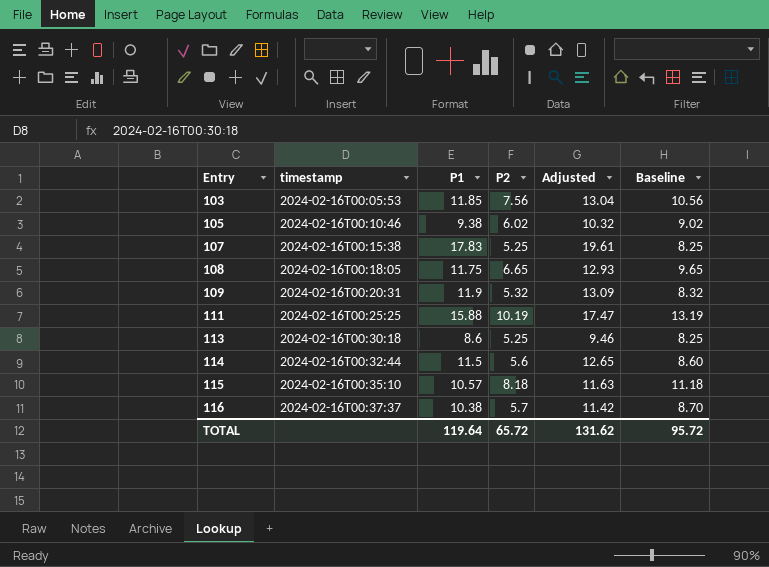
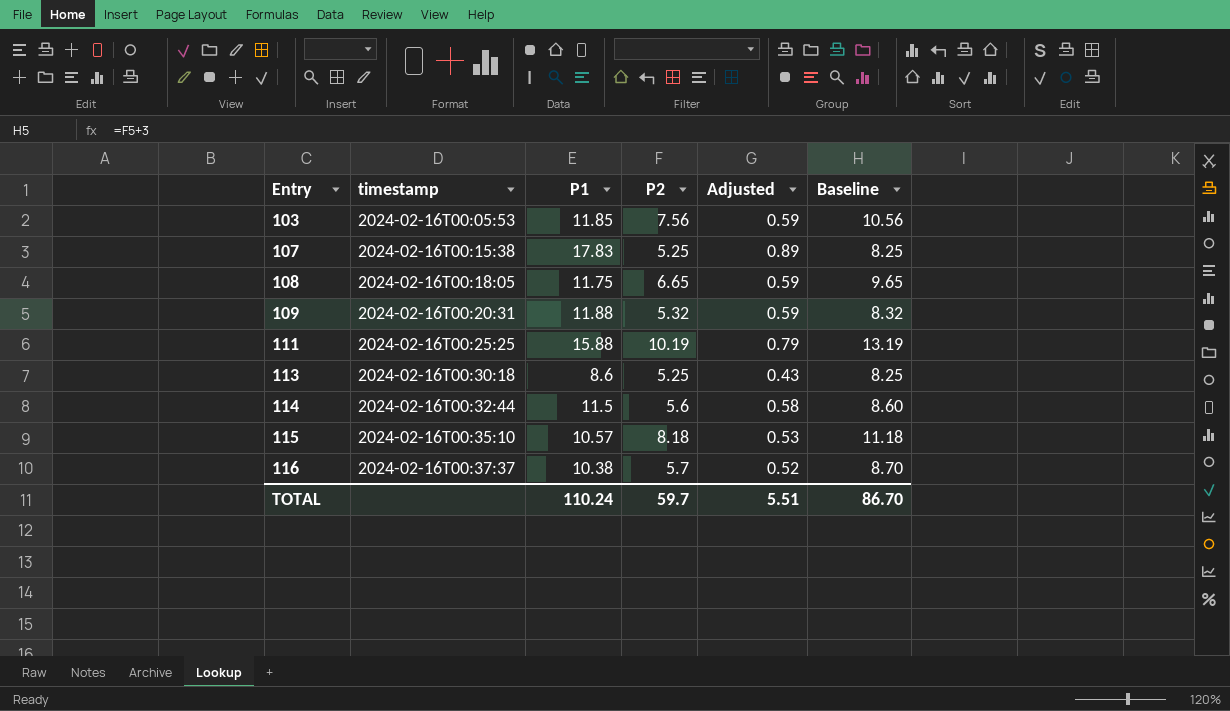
column Adjusted | formula: [P1] * 1.1 -> [P1] * 0.05
row 105: 2024-02-16T00:10:46 | 9.38 | 6.02 | 10.32 | 9.02 -> none
109 | P1: 11.9 -> 11.88
TOTAL | P1: 119.64 -> 110.24
TOTAL | P2: 65.72 -> 59.7
TOTAL | Adjusted: 131.62 -> 5.51
TOTAL | Baseline: 95.72 -> 86.70

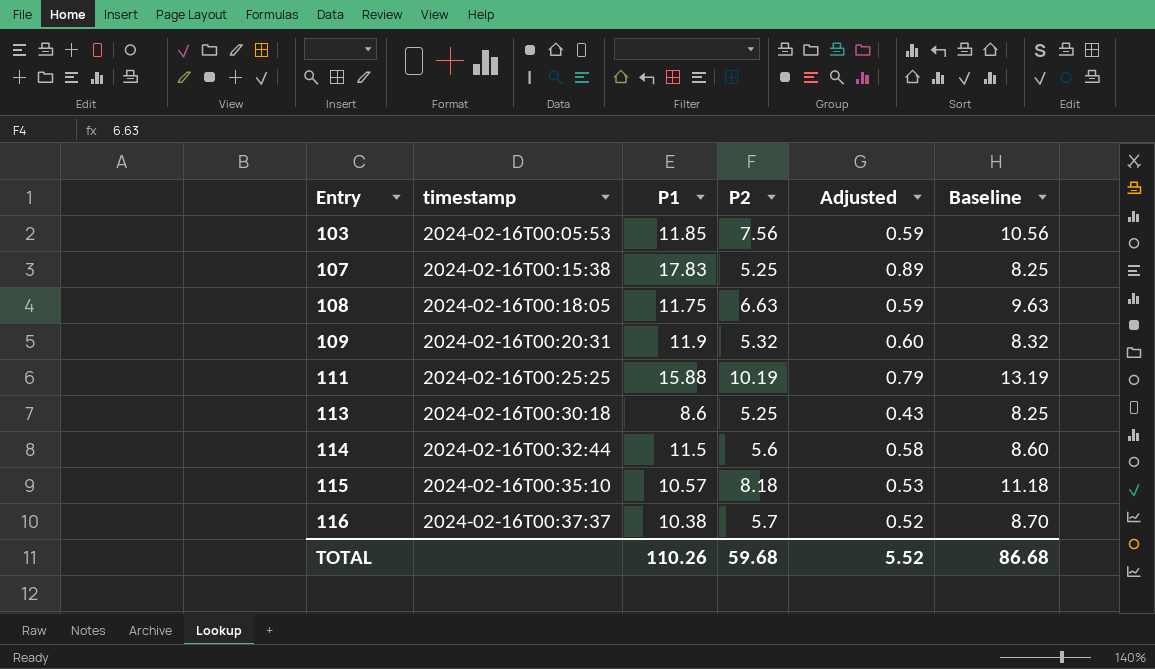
108 | P2: 6.65 -> 6.63
108 | Baseline: 9.65 -> 9.63
109 | P1: 11.88 -> 11.9
109 | Adjusted: 0.59 -> 0.60
TOTAL | P1: 110.24 -> 110.26
TOTAL | P2: 59.7 -> 59.68
TOTAL | Adjusted: 5.51 -> 5.52
TOTAL | Baseline: 86.70 -> 86.68

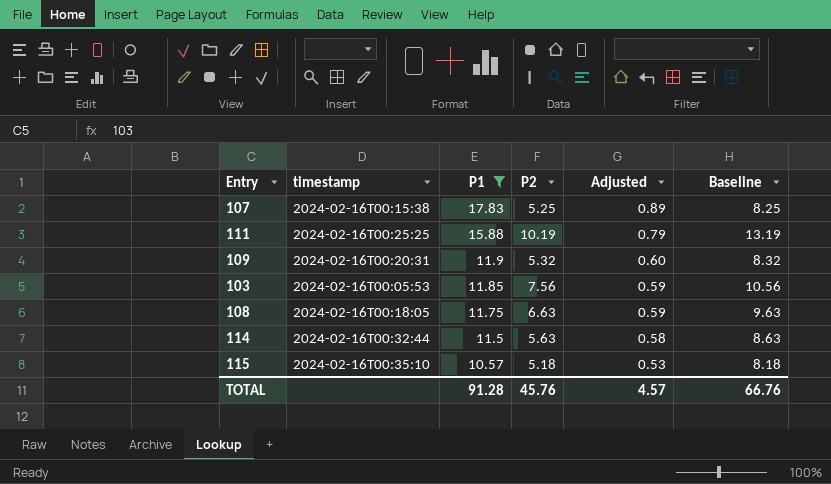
filter: none -> P1 >= 10.57
row order: Entry ascending -> P1 descending
114 | P2: 5.6 -> 5.63
114 | Baseline: 8.60 -> 8.63
115 | P2: 8.18 -> 5.18
115 | Baseline: 11.18 -> 8.18
TOTAL | P1: 110.26 -> 91.28
TOTAL | P2: 59.68 -> 45.76
TOTAL | Adjusted: 5.52 -> 4.57
TOTAL | Baseline: 86.68 -> 66.76

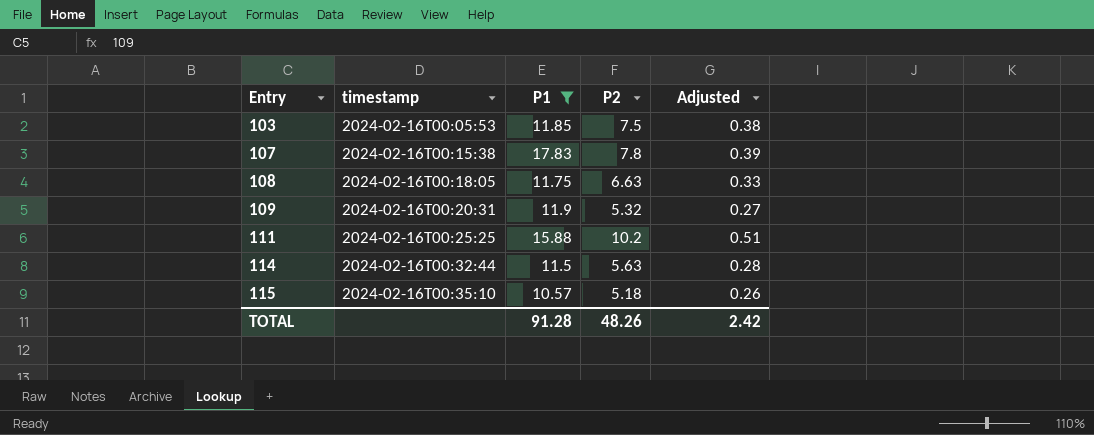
row order: P1 descending -> Entry ascending
column Baseline | formula: [P2] + 3 -> none
column Adjusted | formula: [P1] * 0.05 -> [P2] * 0.05
103 | P2: 7.56 -> 7.5
107 | P2: 5.25 -> 7.8
111 | P2: 10.19 -> 10.2
TOTAL | P2: 45.76 -> 48.26
TOTAL | Adjusted: 4.57 -> 2.42

